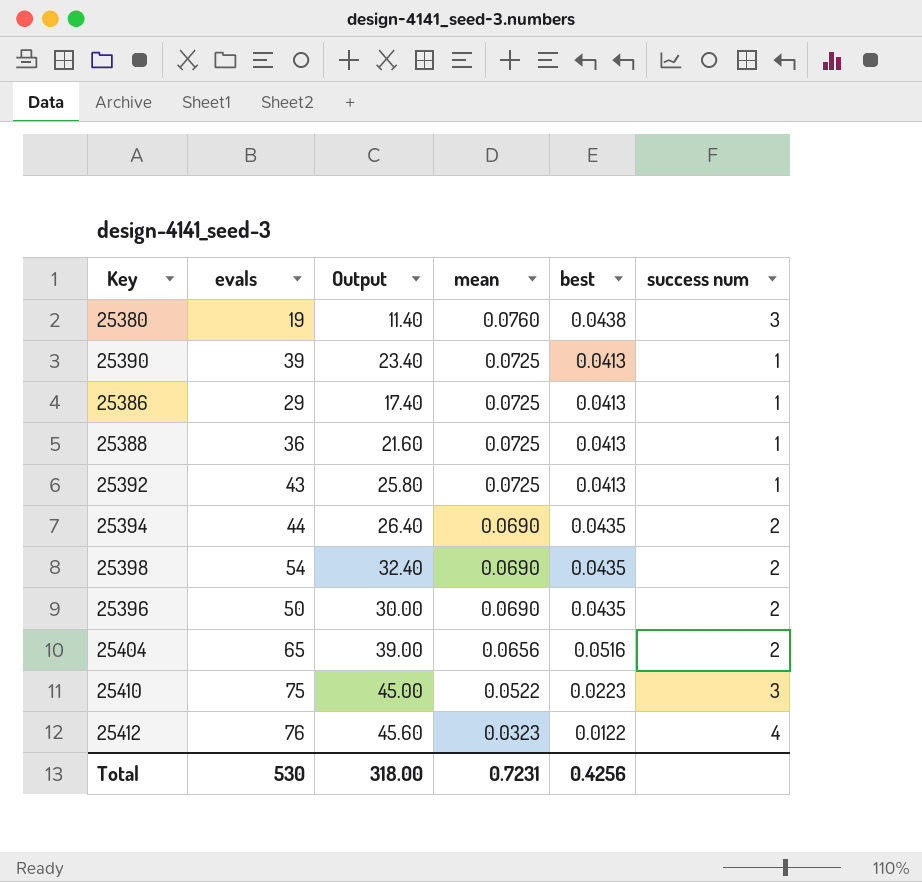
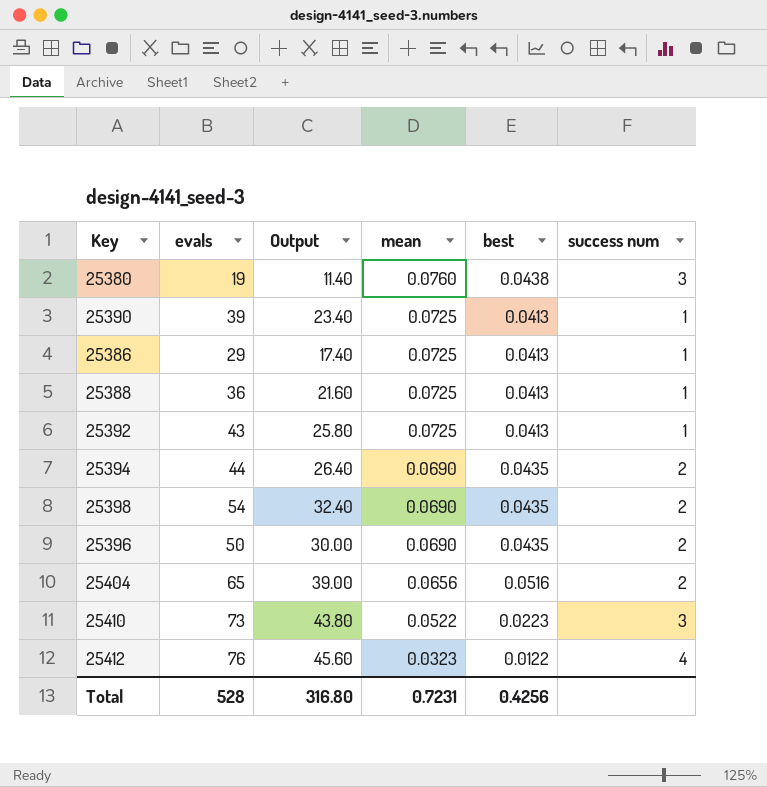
25410 | evals: 75 -> 73
25410 | Output: 45.00 -> 43.80
Total | evals: 530 -> 528
Total | Output: 318.00 -> 316.80

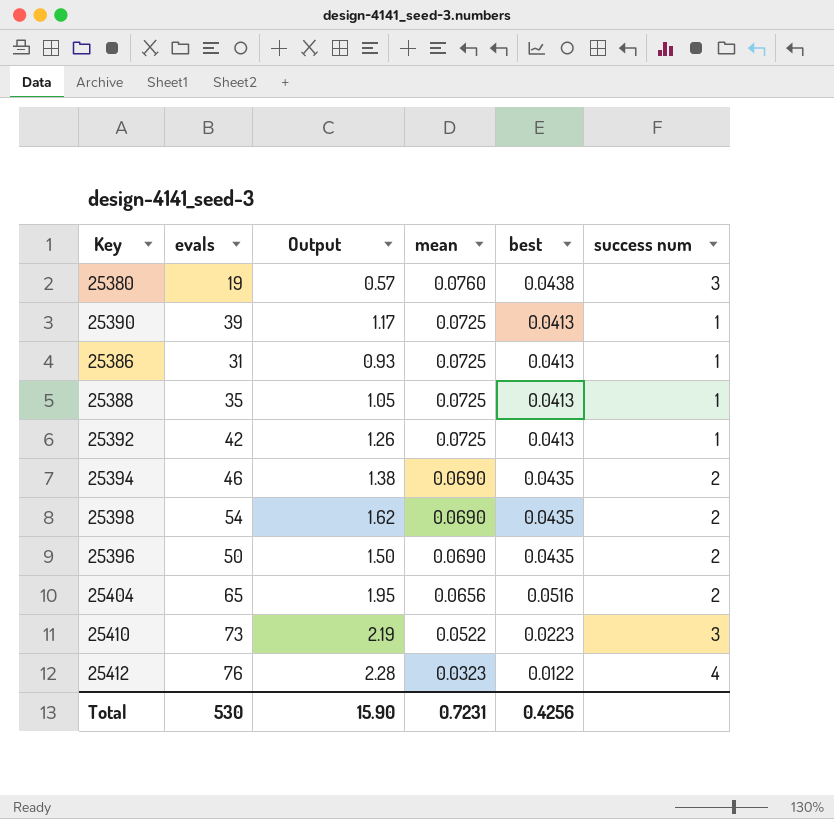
column Output | formula: [evals] * 0.6 -> [evals] * 0.03
25386 | evals: 29 -> 31
25388 | evals: 36 -> 35
25392 | evals: 43 -> 42
25394 | evals: 44 -> 46
Total | evals: 528 -> 530
Total | Output: 316.80 -> 15.90

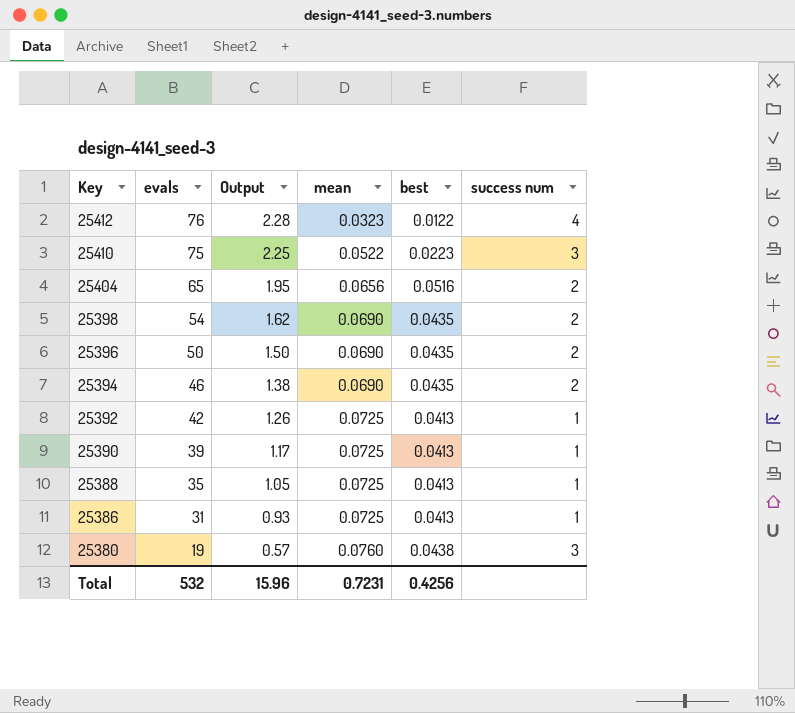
row order: mean descending -> Key descending
25410 | evals: 73 -> 75
25410 | Output: 2.19 -> 2.25
Total | evals: 530 -> 532
Total | Output: 15.90 -> 15.96

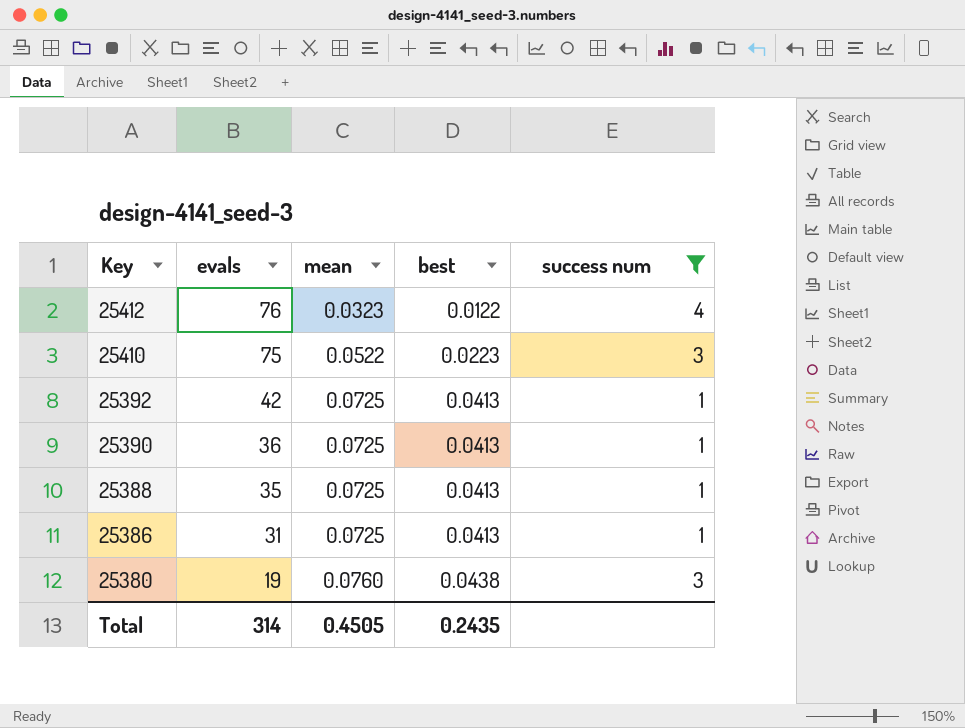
filter: none -> success num != 2
column Output | formula: [evals] * 0.03 -> none
25390 | evals: 39 -> 36
Total | evals: 532 -> 314
Total | mean: 0.7231 -> 0.4505
Total | best: 0.4256 -> 0.2435

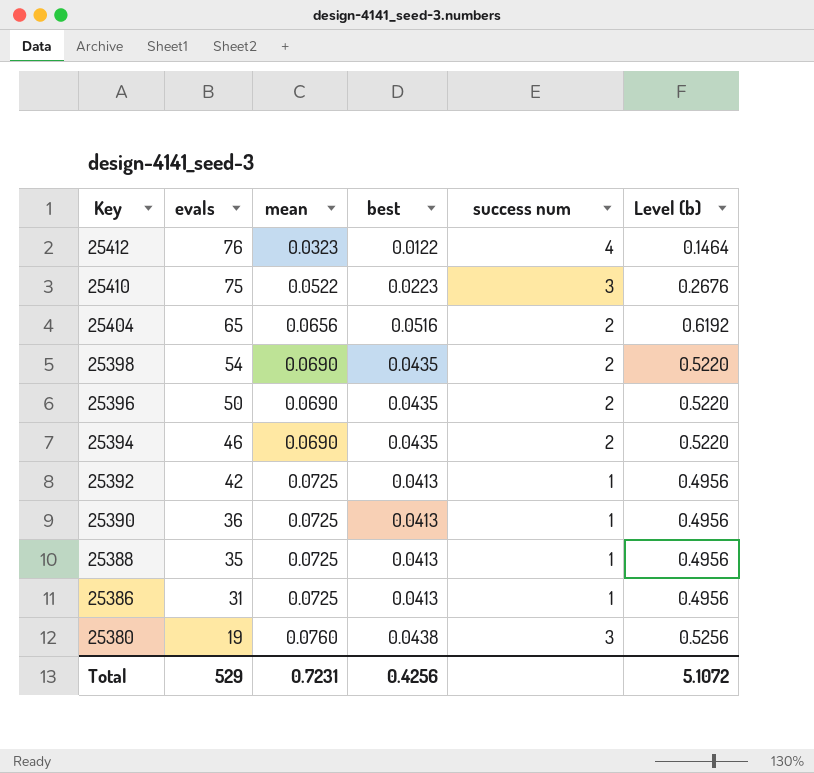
filter: success num != 2 -> none
column Level (b) | formula: none -> [best] * 12
Total | evals: 314 -> 529
Total | mean: 0.4505 -> 0.7231
Total | best: 0.2435 -> 0.4256

